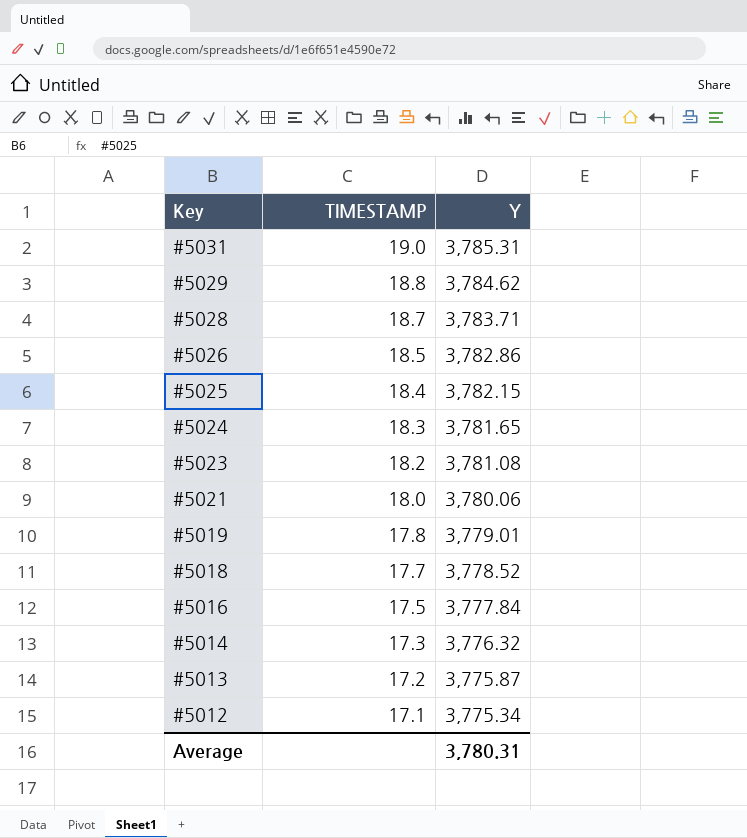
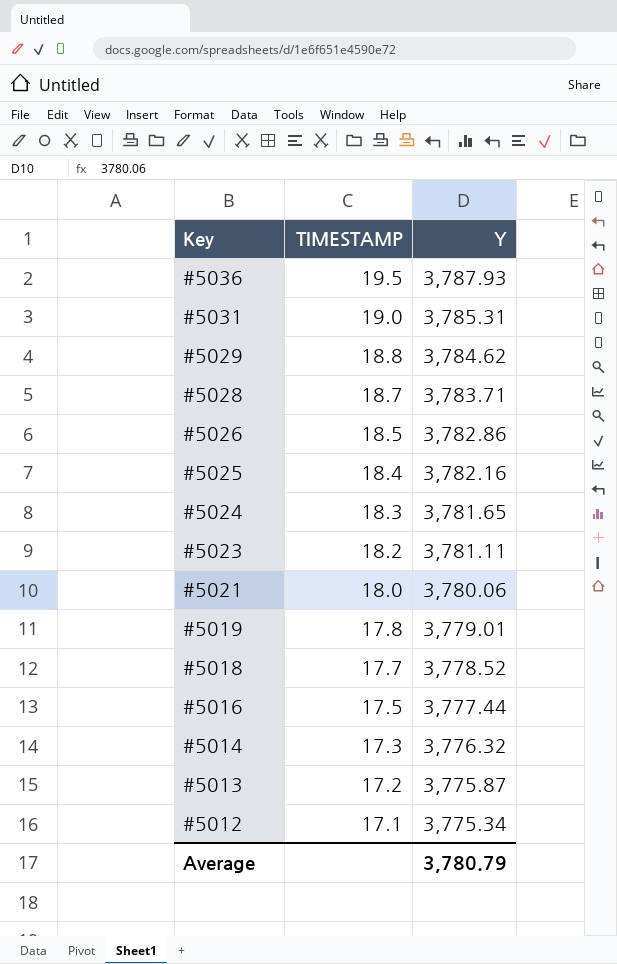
row #5036: none -> 19.5 | 3,787.93
#5025 | Y: 3,782.15 -> 3,782.16
#5023 | Y: 3,781.08 -> 3,781.11
#5016 | Y: 3,777.84 -> 3,777.44
Average | Y: 3,780.31 -> 3,780.79

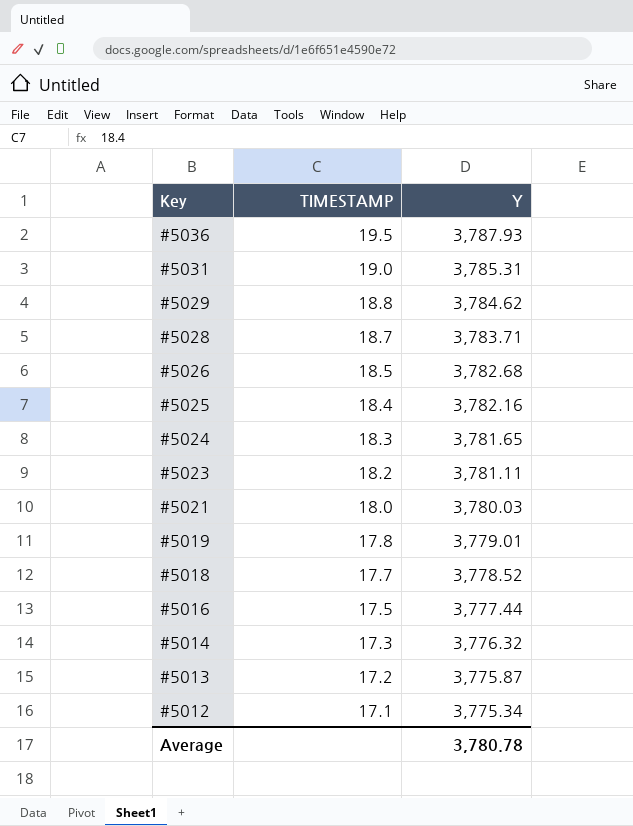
#5026 | Y: 3,782.86 -> 3,782.68
#5021 | Y: 3,780.06 -> 3,780.03
Average | Y: 3,780.79 -> 3,780.78

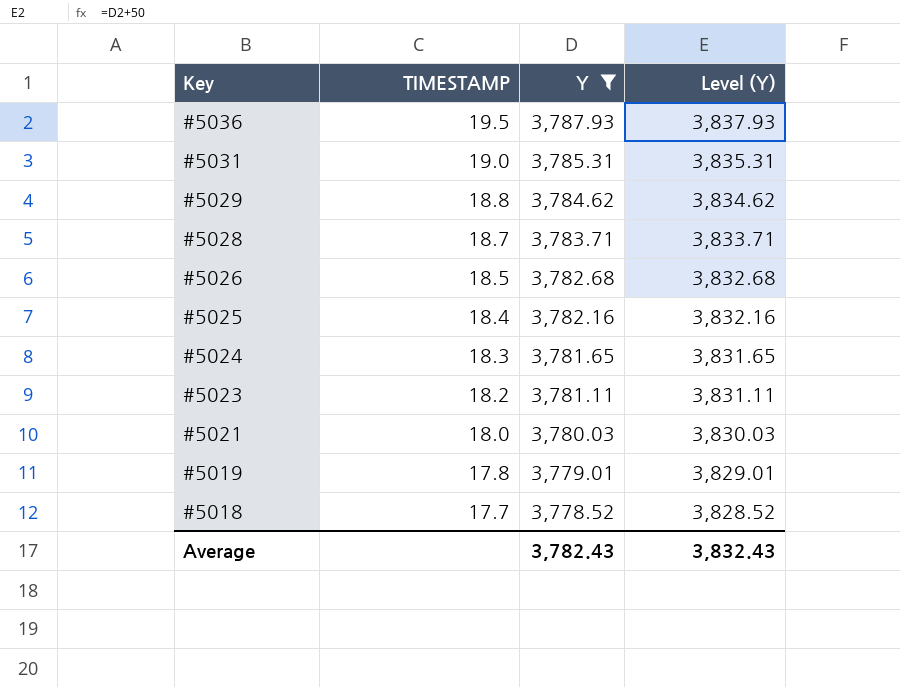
filter: none -> Y >= 3,778.52
column Level (Y) | formula: none -> [Y] + 50
Average | Y: 3,780.78 -> 3,782.43

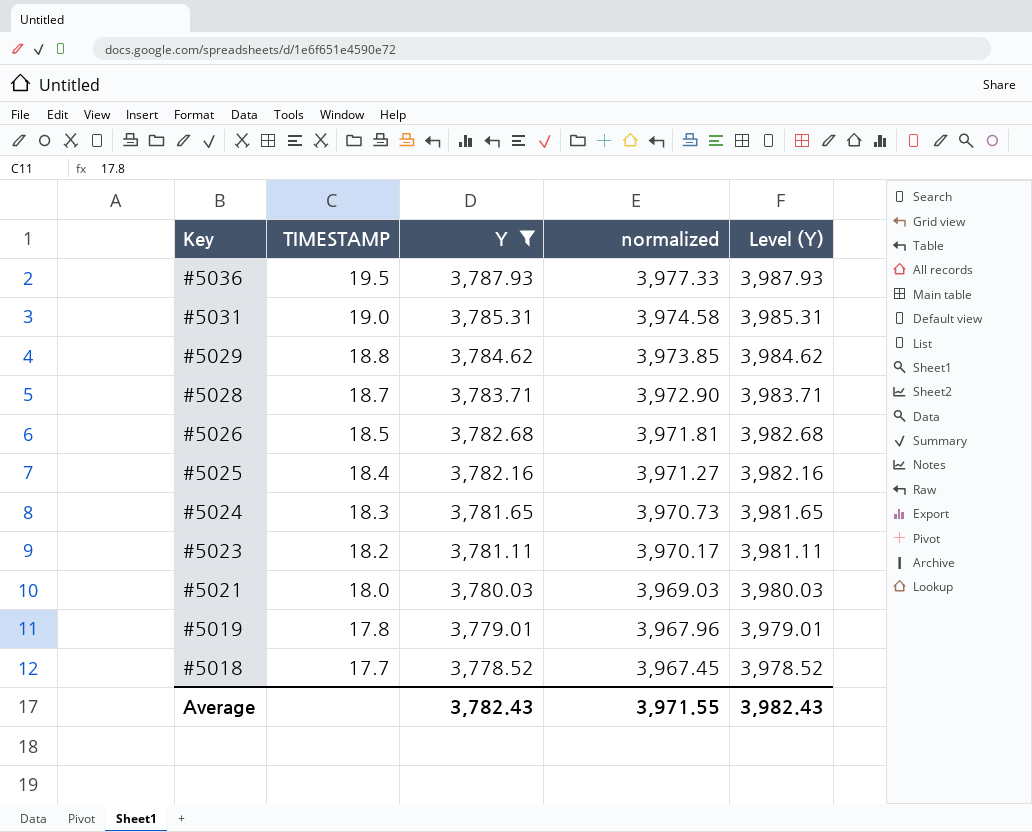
column normalized | formula: none -> [Y] * 1.05
column Level (Y) | formula: [Y] + 50 -> [Y] + 200
Average | Level (Y): 3,832.43 -> 3,982.43

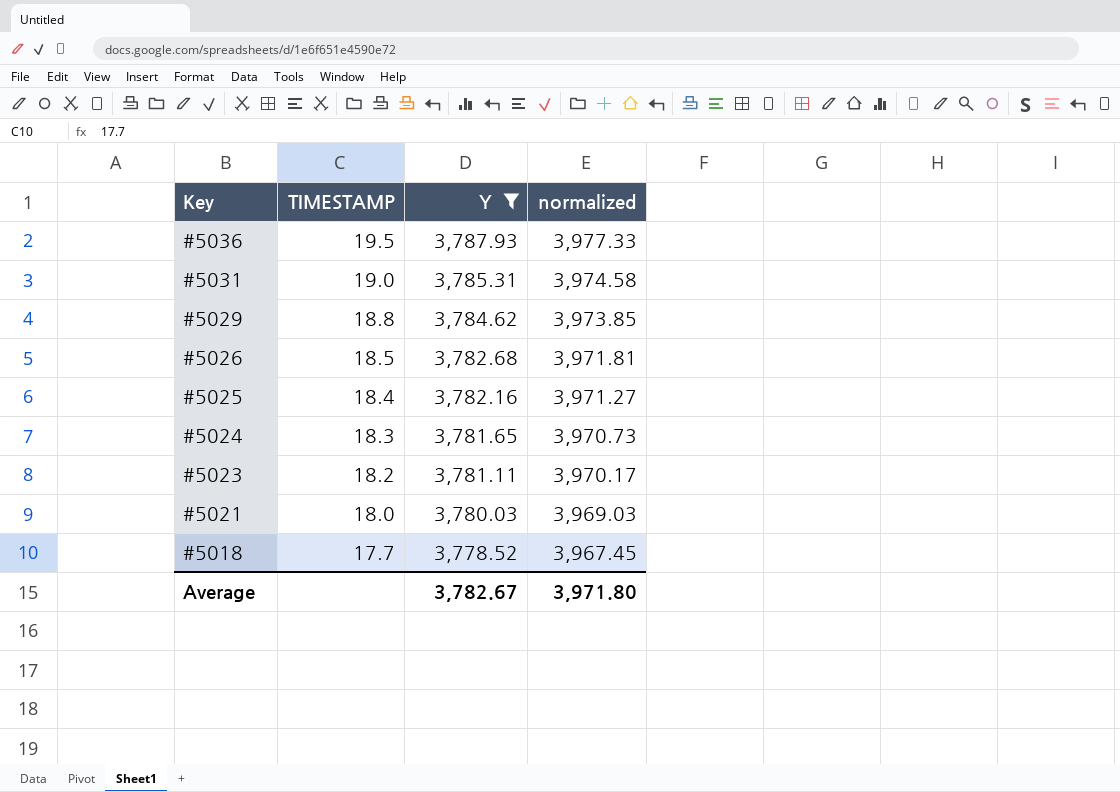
column Level (Y) | formula: [Y] + 200 -> none
row #5028: 18.7 | 3,783.71 | 3,972.90 | 3,983.71 -> none
row #5019: 17.8 | 3,779.01 | 3,967.96 | 3,979.01 -> none
Average | Y: 3,782.43 -> 3,782.67
Average | normalized: 3,971.55 -> 3,971.80

